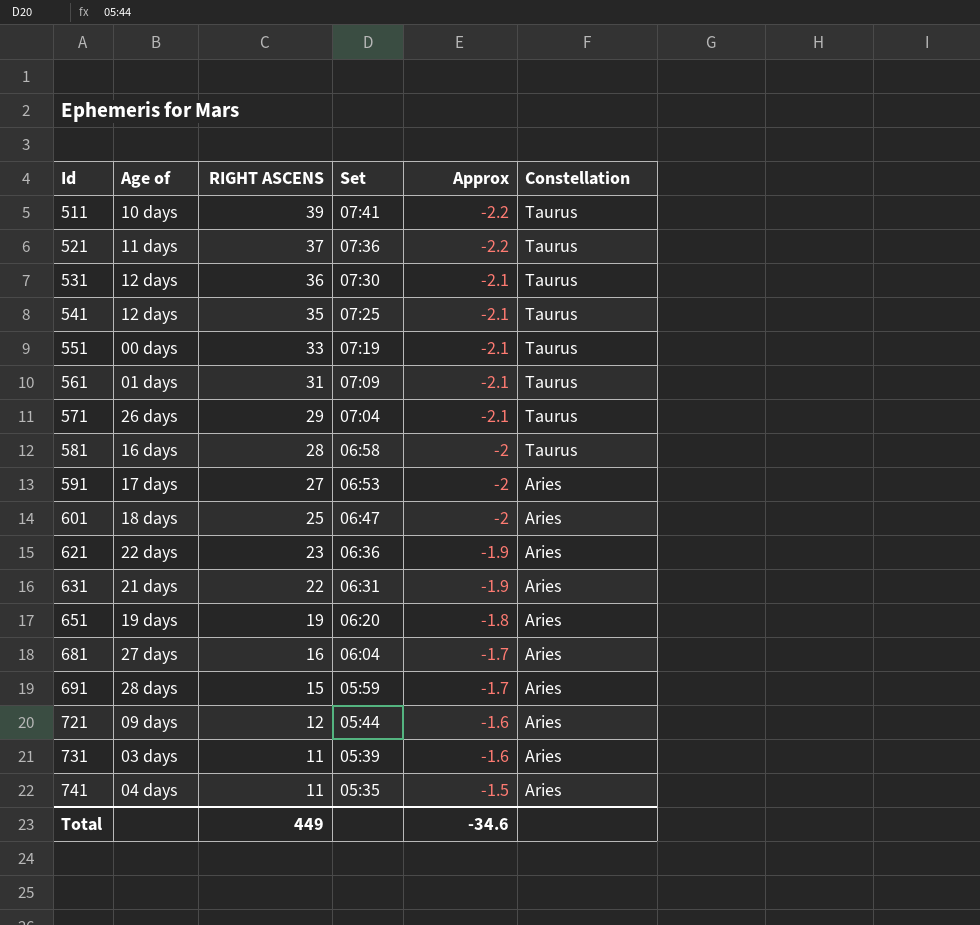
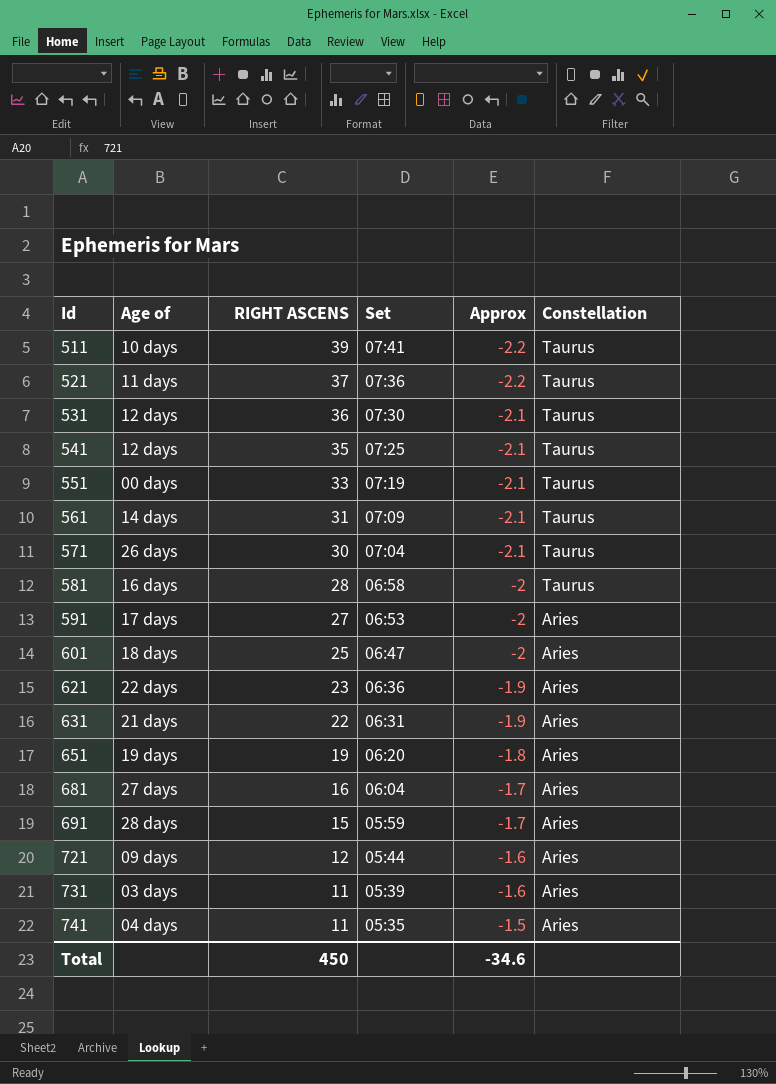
561 | Age of: 01 days -> 14 days
571 | RIGHT ASCENS: 29 -> 30
Total | RIGHT ASCENS: 449 -> 450

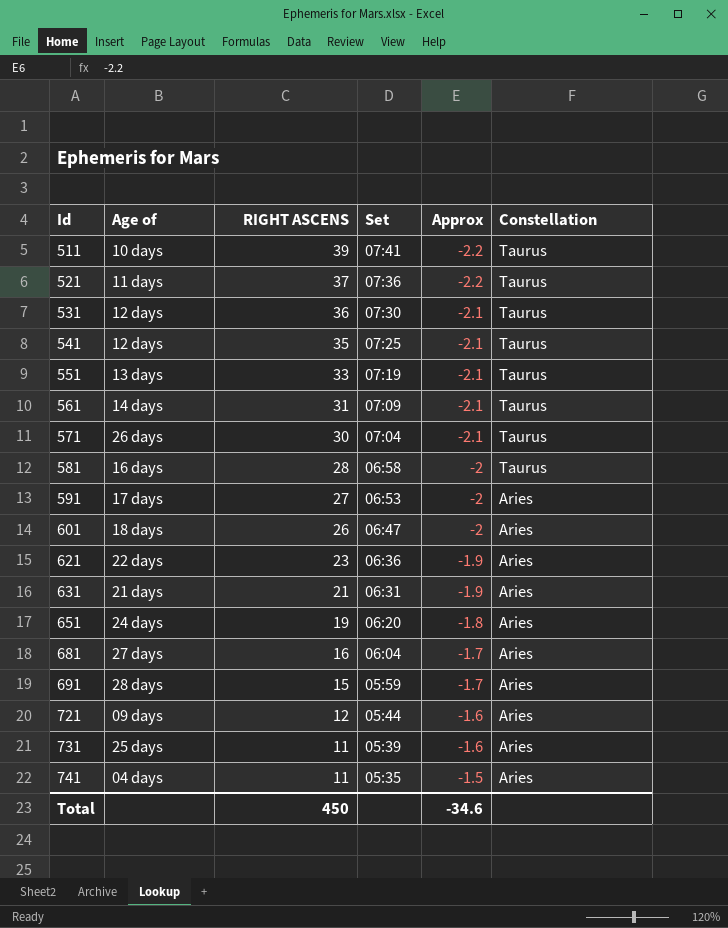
551 | Age of: 00 days -> 13 days
601 | RIGHT ASCENS: 25 -> 26
631 | RIGHT ASCENS: 22 -> 21
651 | Age of: 19 days -> 24 days
731 | Age of: 03 days -> 25 days

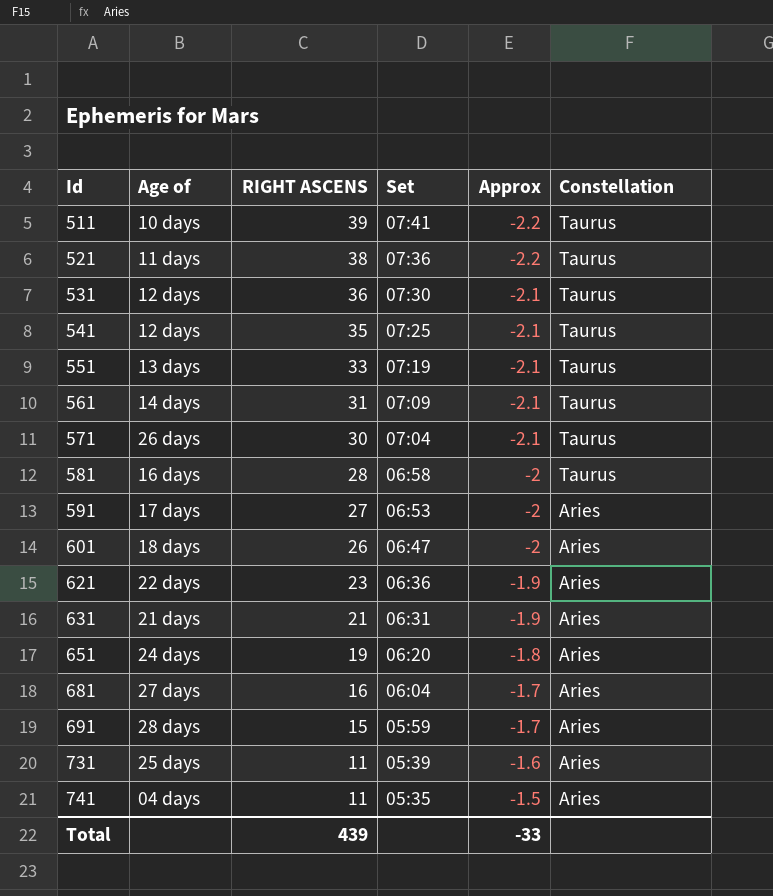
row 721: 09 days | 12 | 05:44 | -1.6 | Aries -> none
521 | RIGHT ASCENS: 37 -> 38
Total | RIGHT ASCENS: 450 -> 439
Total | Approx: -34.6 -> -33

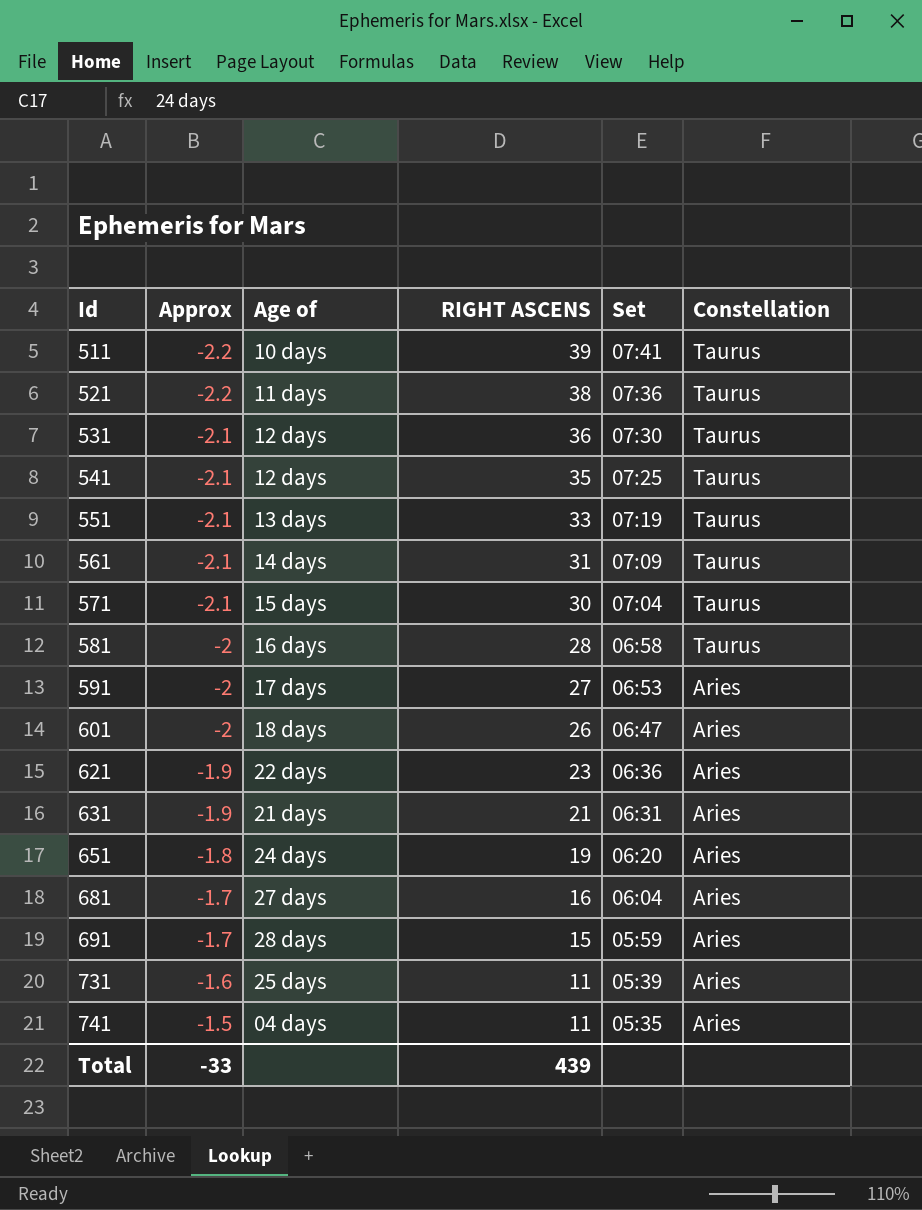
column Approx | position: 5 -> 2
571 | Age of: 26 days -> 15 days

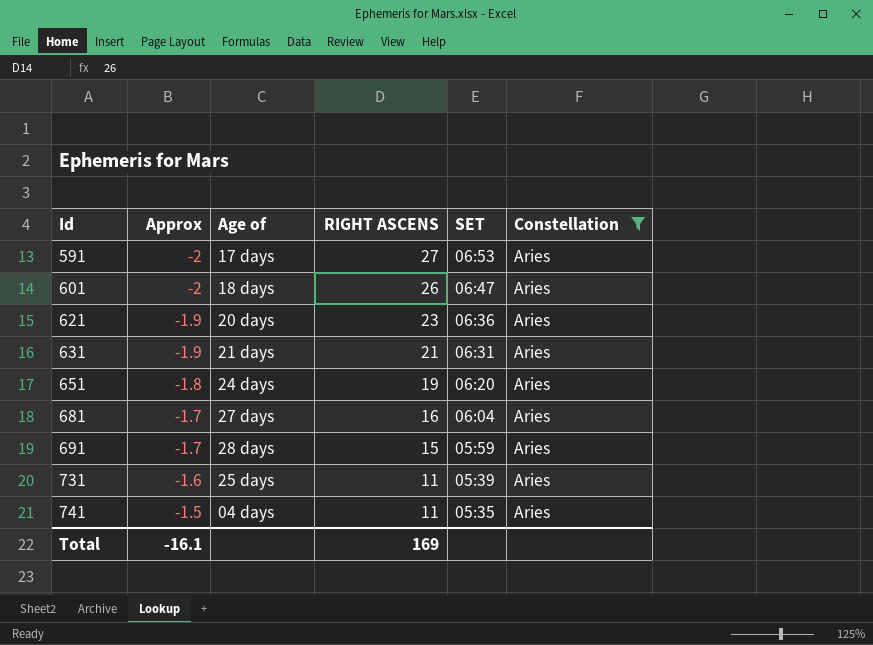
filter: none -> Constellation = Aries
column name: Set -> SET
621 | Age of: 22 days -> 20 days
Total | Approx: -33 -> -16.1
Total | RIGHT ASCENS: 439 -> 169

